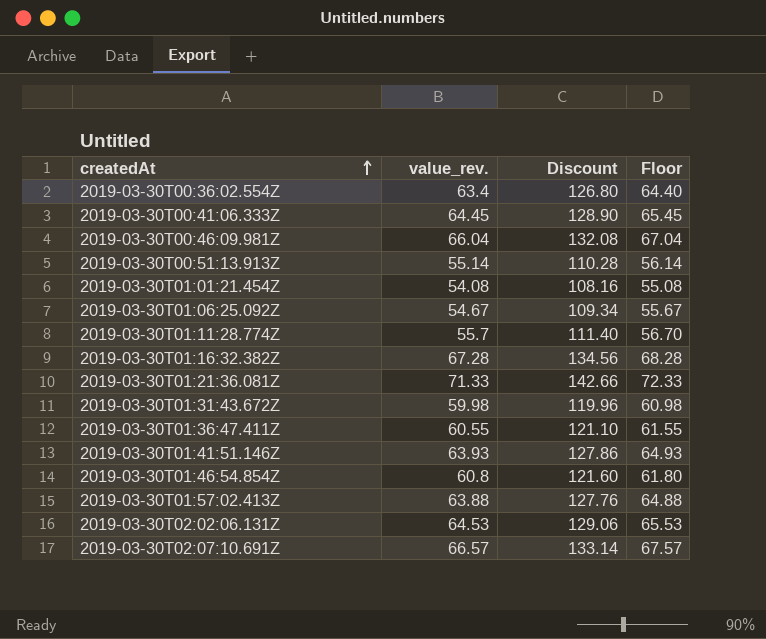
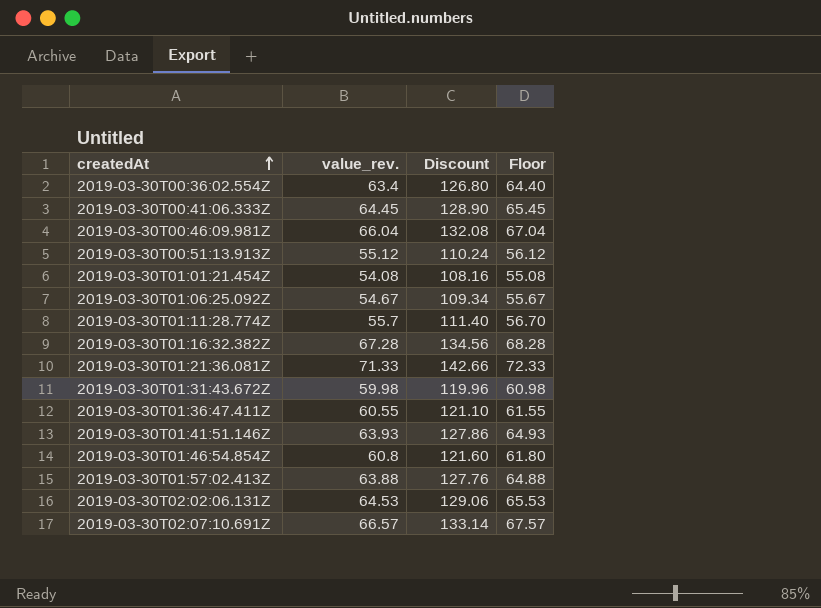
2019-03-30T00:51:13.913Z | value_rev.: 55.14 -> 55.12
2019-03-30T00:51:13.913Z | Discount: 110.28 -> 110.24
2019-03-30T00:51:13.913Z | Floor: 56.14 -> 56.12

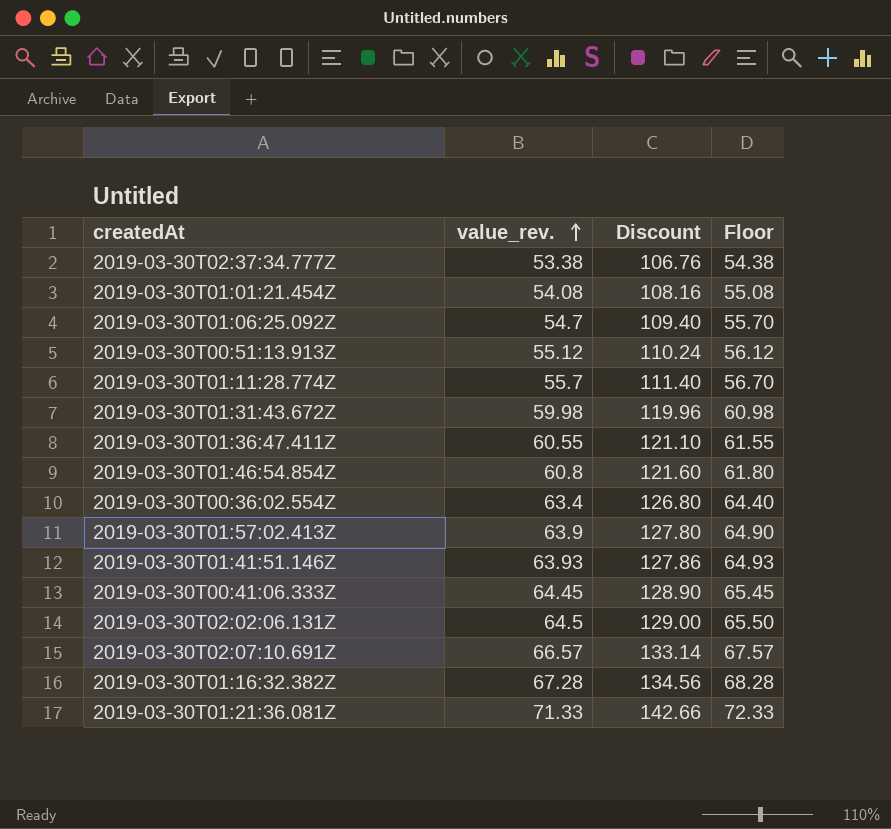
row order: createdAt ascending -> value_rev. ascending
row 2019-03-30T00:46:09.981Z: 66.04 | 132.08 | 67.04 -> none
row 2019-03-30T02:37:34.777Z: none -> 53.38 | 106.76 | 54.38
2019-03-30T01:06:25.092Z | value_rev.: 54.67 -> 54.7
2019-03-30T01:06:25.092Z | Discount: 109.34 -> 109.40
2019-03-30T01:06:25.092Z | Floor: 55.67 -> 55.70
2019-03-30T01:57:02.413Z | value_rev.: 63.88 -> 63.9
2019-03-30T01:57:02.413Z | Discount: 127.76 -> 127.80
2019-03-30T01:57:02.413Z | Floor: 64.88 -> 64.90
2019-03-30T02:02:06.131Z | value_rev.: 64.53 -> 64.5
2019-03-30T02:02:06.131Z | Discount: 129.06 -> 129.00
2019-03-30T02:02:06.131Z | Floor: 65.53 -> 65.50

